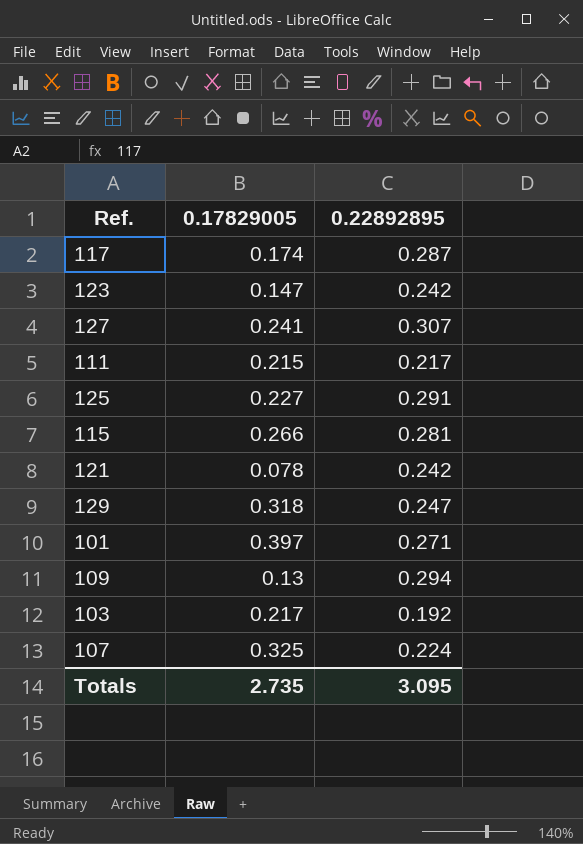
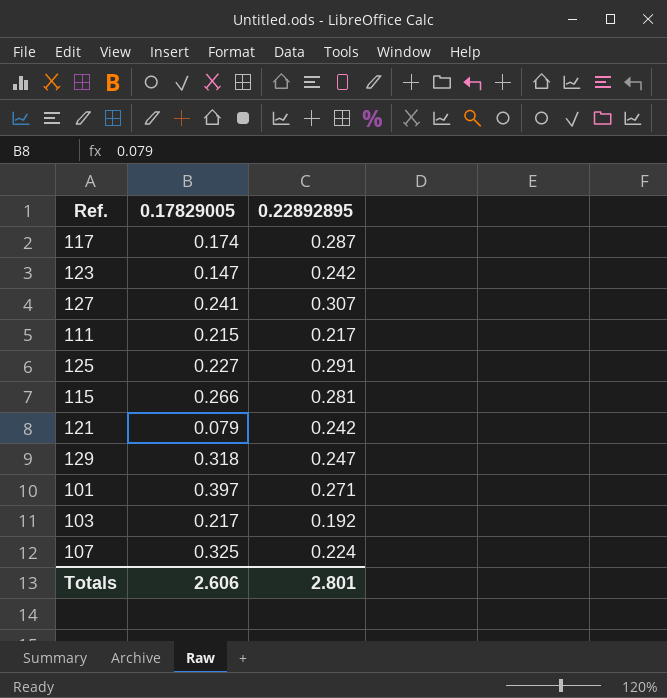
row 109: 0.13 | 0.294 -> none
121 | 0.17829005: 0.078 -> 0.079
Totals | 0.17829005: 2.735 -> 2.606
Totals | 0.22892895: 3.095 -> 2.801

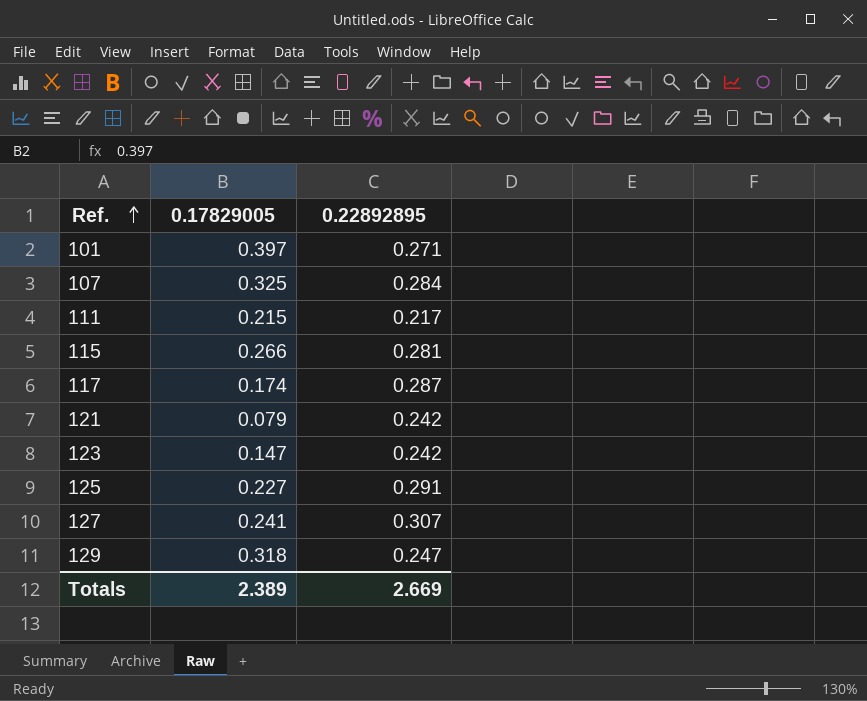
row order: none -> Ref. ascending
row 103: 0.217 | 0.192 -> none
107 | 0.22892895: 0.224 -> 0.284
Totals | 0.17829005: 2.606 -> 2.389
Totals | 0.22892895: 2.801 -> 2.669

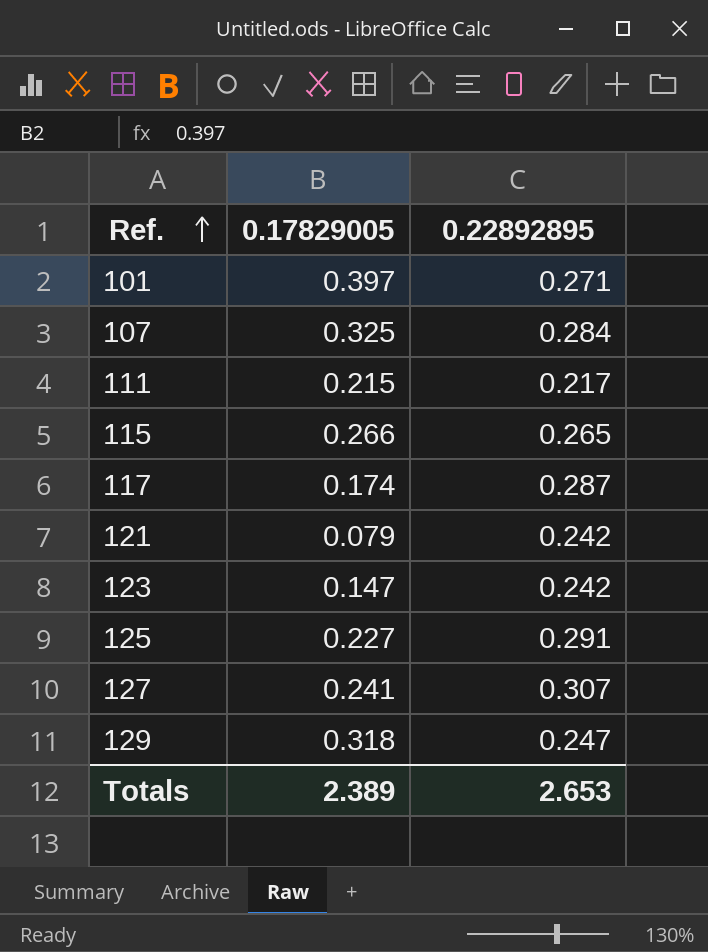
115 | 0.22892895: 0.281 -> 0.265
Totals | 0.22892895: 2.669 -> 2.653

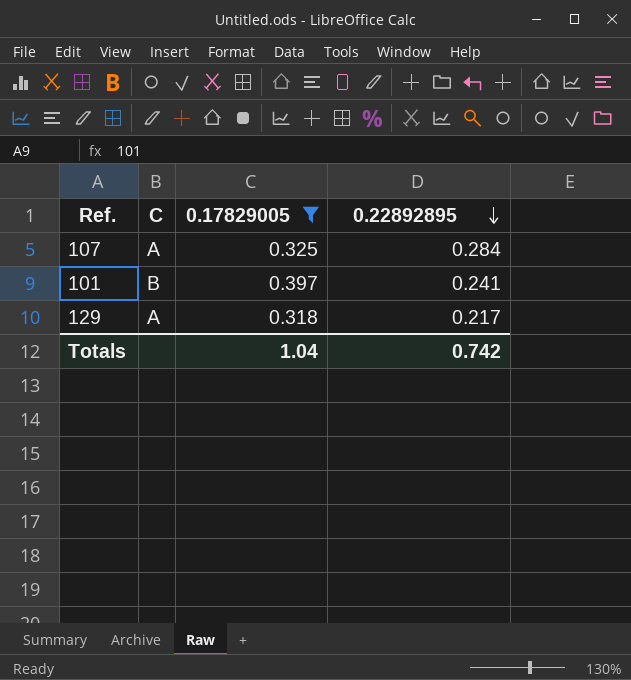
filter: none -> 0.17829005 >= 0.318
row order: Ref. ascending -> 0.22892895 descending
column C | position: none -> 2
101 | 0.22892895: 0.271 -> 0.241
129 | 0.22892895: 0.247 -> 0.217
Totals | 0.17829005: 2.389 -> 1.04
Totals | 0.22892895: 2.653 -> 0.742

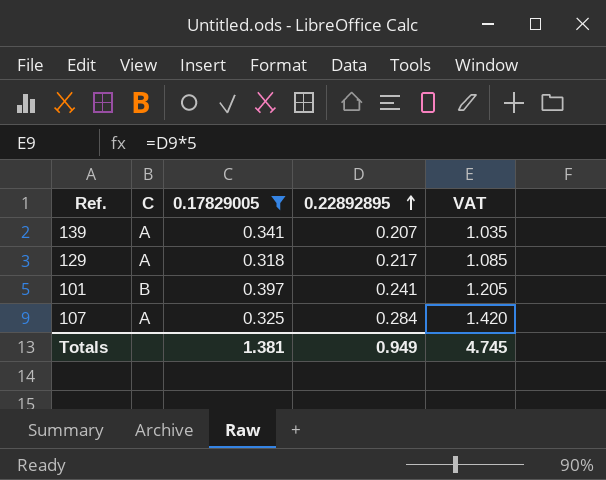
row order: 0.22892895 descending -> 0.22892895 ascending
column VAT | formula: none -> [0.22892895] * 5
row 139: none -> A | 0.341 | 0.207 | 1.035
Totals | 0.17829005: 1.04 -> 1.381
Totals | 0.22892895: 0.742 -> 0.949

